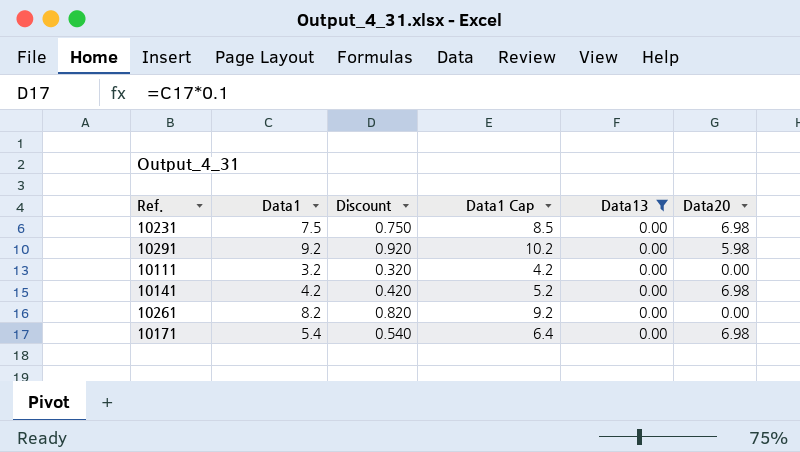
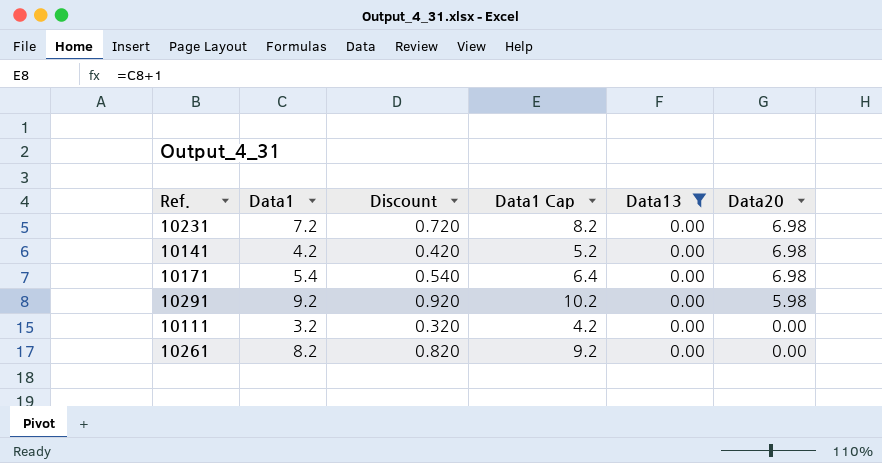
row order: none -> Data20 descending
10231 | Data1: 7.5 -> 7.2
10231 | Discount: 0.750 -> 0.720
10231 | Data1 Cap: 8.5 -> 8.2

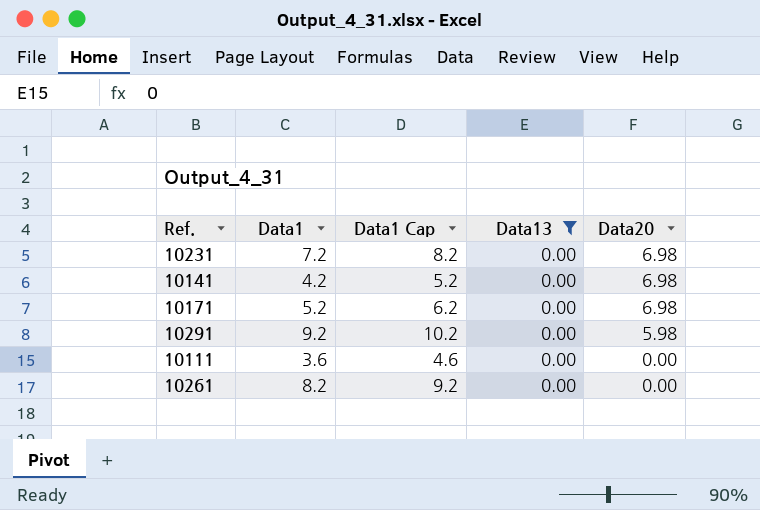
column Discount | formula: [Data1] * 0.1 -> none
10171 | Data1: 5.4 -> 5.2
10171 | Data1 Cap: 6.4 -> 6.2
10111 | Data1: 3.2 -> 3.6
10111 | Data1 Cap: 4.2 -> 4.6

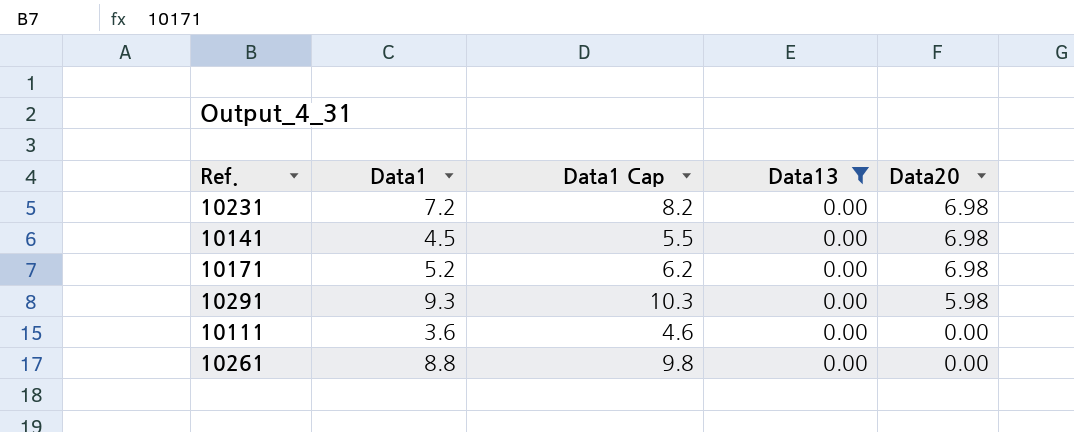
10141 | Data1: 4.2 -> 4.5
10141 | Data1 Cap: 5.2 -> 5.5
10291 | Data1: 9.2 -> 9.3
10291 | Data1 Cap: 10.2 -> 10.3
10261 | Data1: 8.2 -> 8.8
10261 | Data1 Cap: 9.2 -> 9.8

